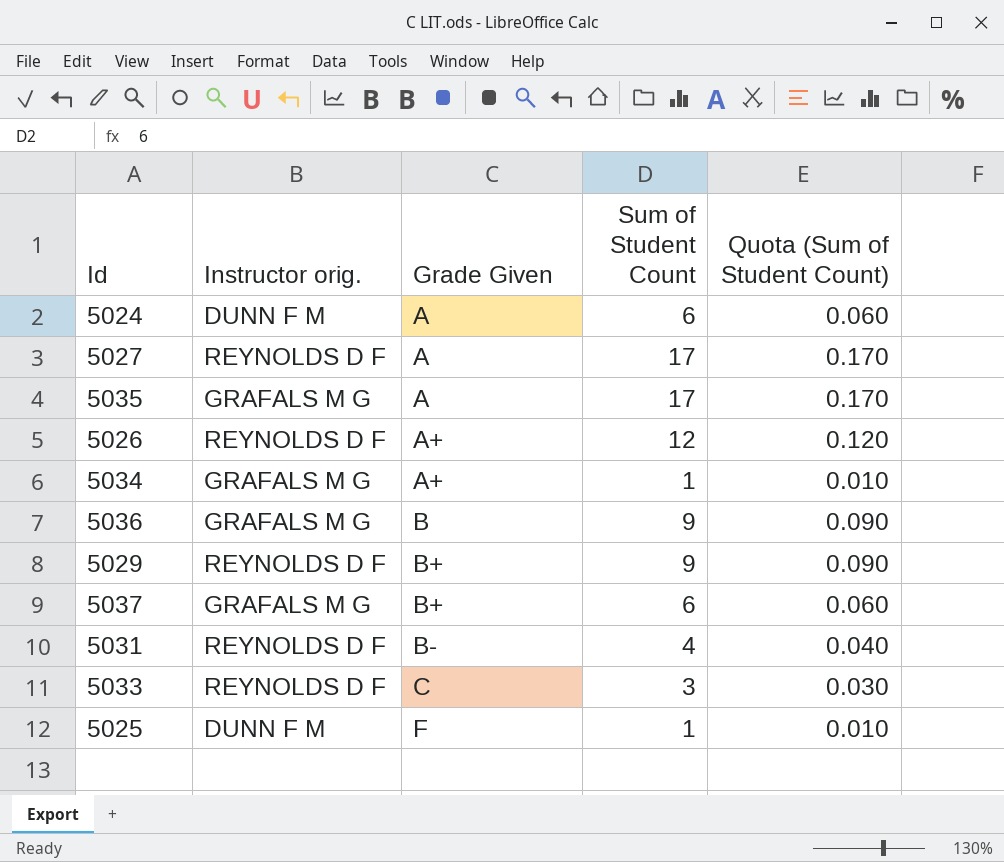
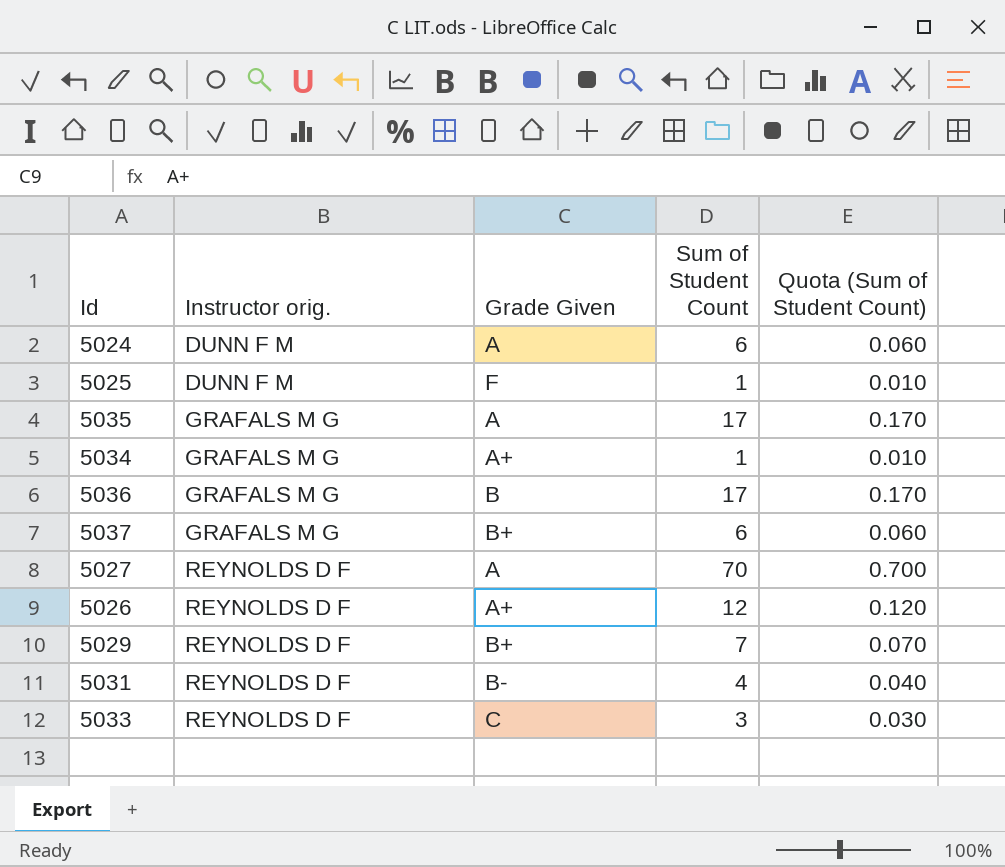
row order: Grade Given ascending -> Instructor orig. ascending
5036 | Sum of Student Count: 9 -> 17
5036 | Quota (Sum of Student Count): 0.090 -> 0.170
5027 | Sum of Student Count: 17 -> 70
5027 | Quota (Sum of Student Count): 0.170 -> 0.700
5029 | Sum of Student Count: 9 -> 7
5029 | Quota (Sum of Student Count): 0.090 -> 0.070

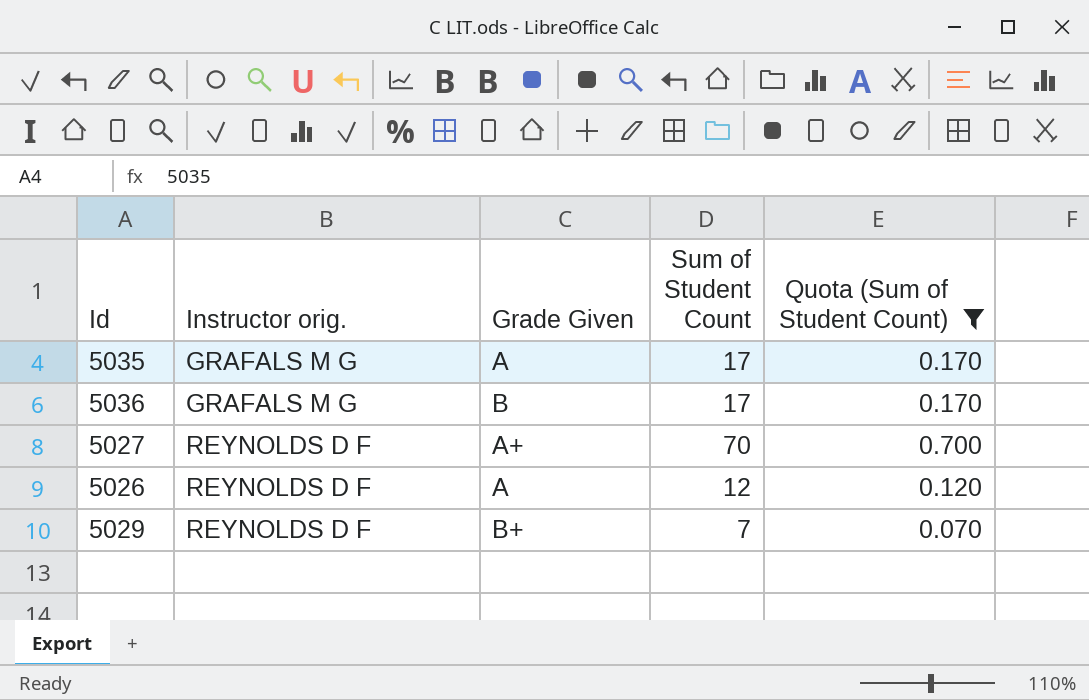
filter: none -> Quota (Sum of Student Count) >= 0.070
5027 | Grade Given: A -> A+
5026 | Grade Given: A+ -> A

